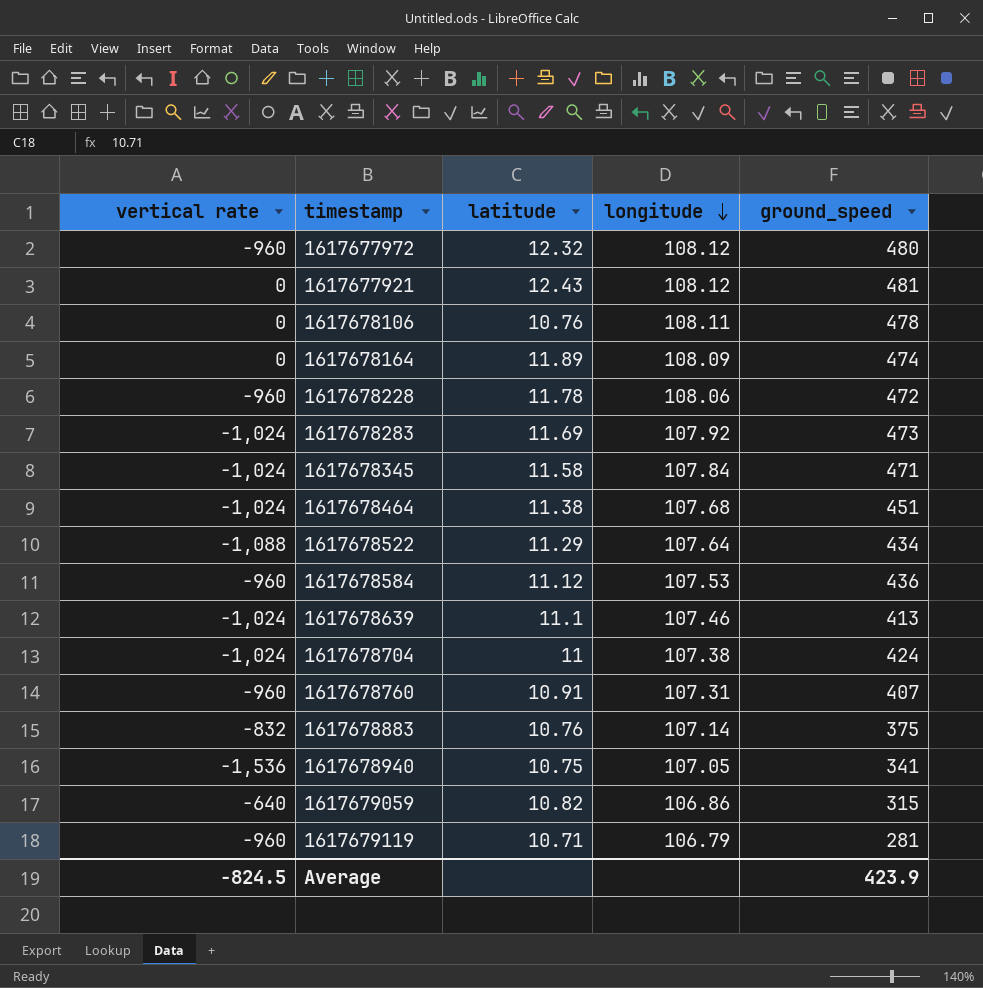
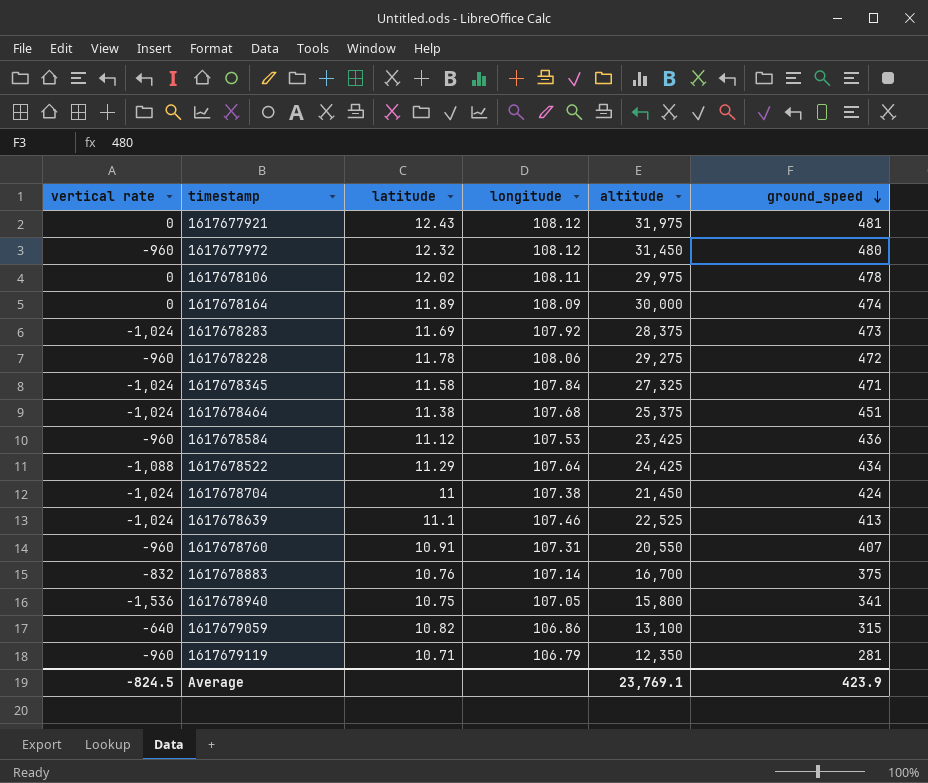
row order: longitude descending -> ground_speed descending
column altitude | position: none -> 5
1617678106 | latitude: 10.76 -> 12.02

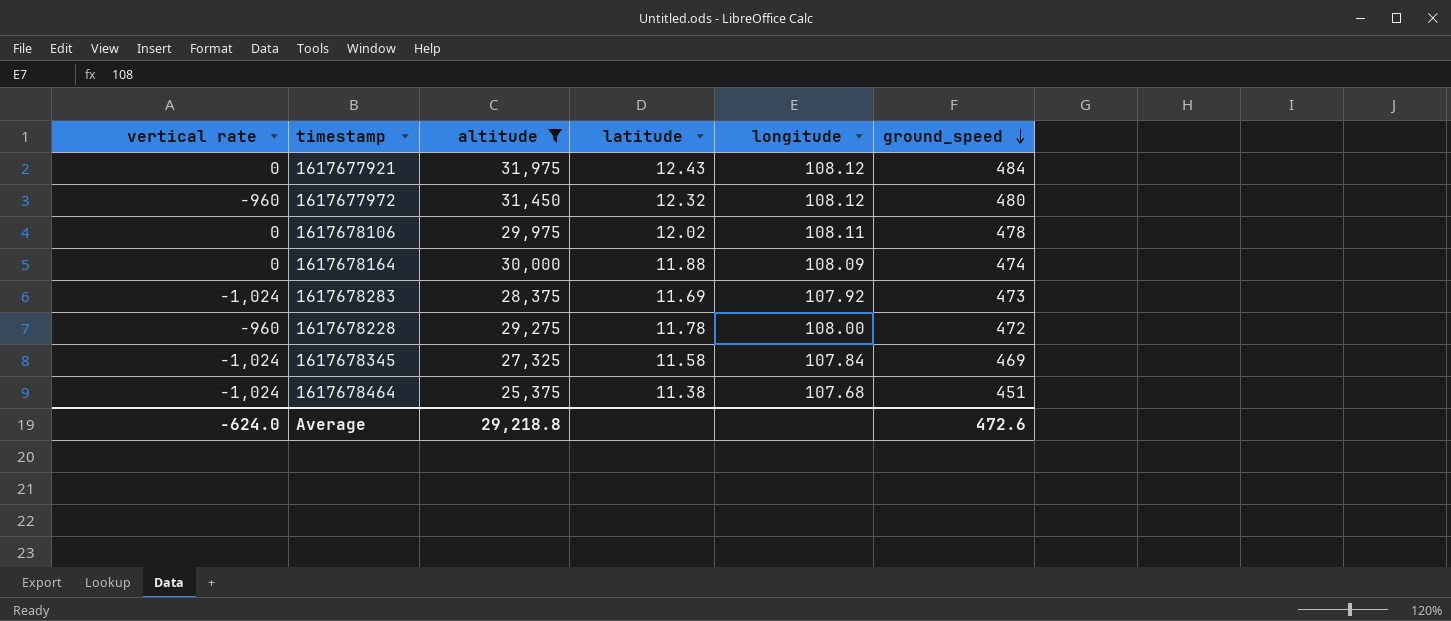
filter: none -> altitude >= 25,375
column altitude | position: 5 -> 3
1617677921 | ground_speed: 481 -> 484
1617678164 | latitude: 11.89 -> 11.88
1617678228 | longitude: 108.06 -> 108.00
1617678345 | ground_speed: 471 -> 469
Average | vertical rate: -824.5 -> -624.0
Average | altitude: 23,769.1 -> 29,218.8
Average | ground_speed: 423.9 -> 472.6

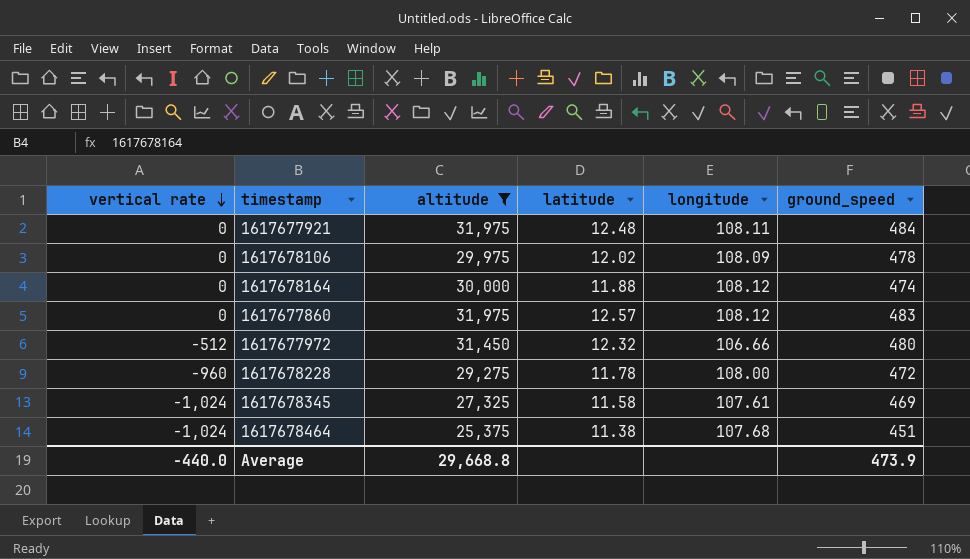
row order: ground_speed descending -> vertical rate descending
row 1617678283: -1,024 | 28,375 | 11.69 | 107.92 | 473 -> none
1617677921 | latitude: 12.43 -> 12.48
1617677921 | longitude: 108.12 -> 108.11
1617678106 | longitude: 108.11 -> 108.09
1617678164 | longitude: 108.09 -> 108.12
row 1617677860: none -> 0 | 31,975 | 12.57 | 108.12 | 483
1617677972 | vertical rate: -960 -> -512
1617677972 | longitude: 108.12 -> 106.66
1617678345 | longitude: 107.84 -> 107.61
Average | vertical rate: -624.0 -> -440.0
Average | altitude: 29,218.8 -> 29,668.8
Average | ground_speed: 472.6 -> 473.9

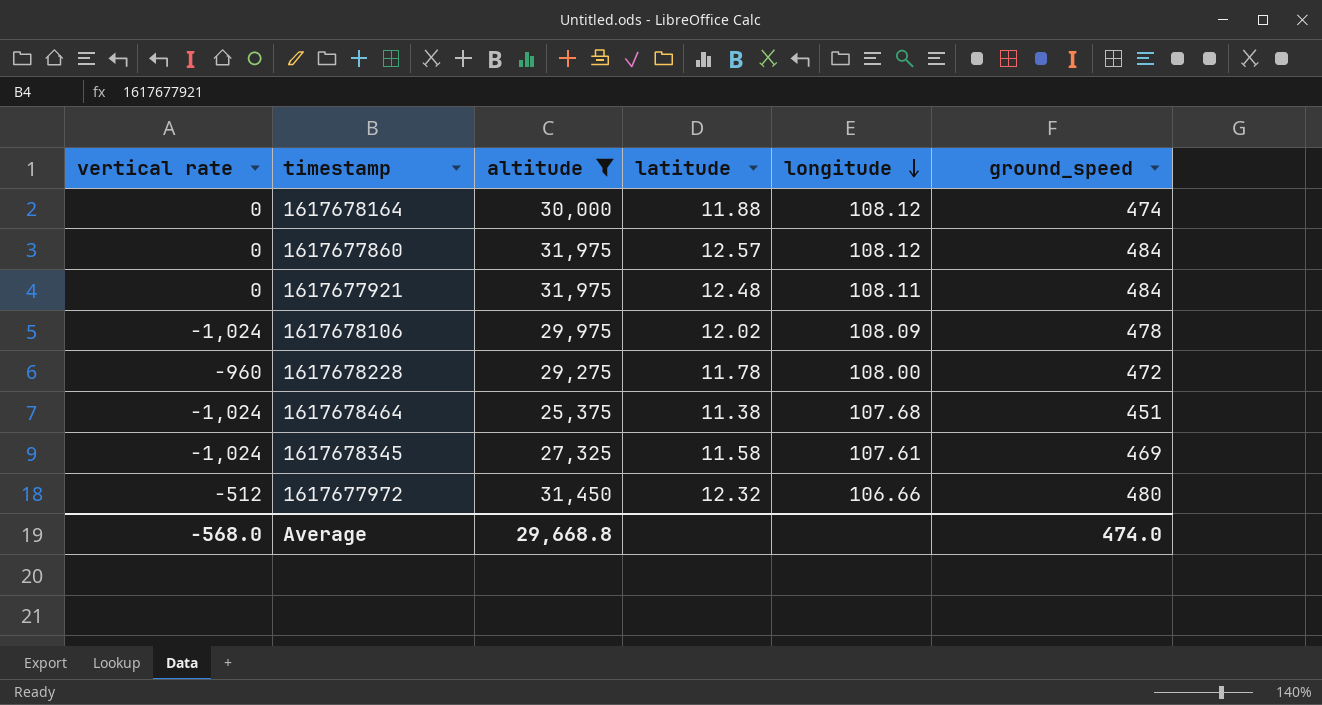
row order: vertical rate descending -> longitude descending
1617677860 | ground_speed: 483 -> 484
1617678106 | vertical rate: 0 -> -1,024
Average | vertical rate: -440.0 -> -568.0
Average | ground_speed: 473.9 -> 474.0

